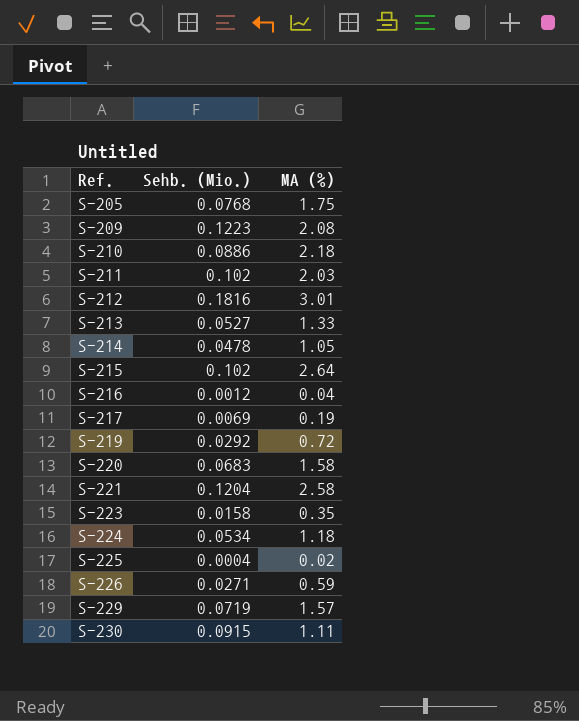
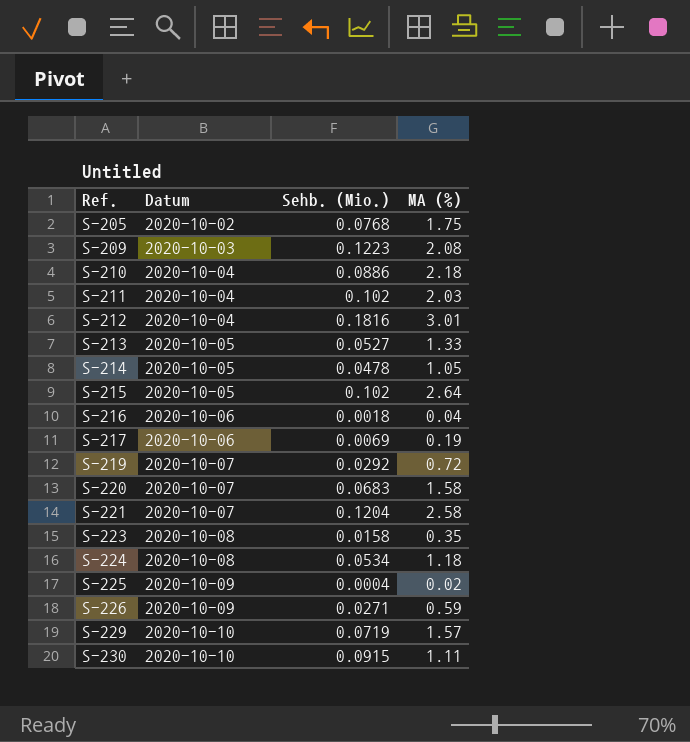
column Datum | position: none -> 2
S-216 | Sehb. (Mio.): 0.0012 -> 0.0018

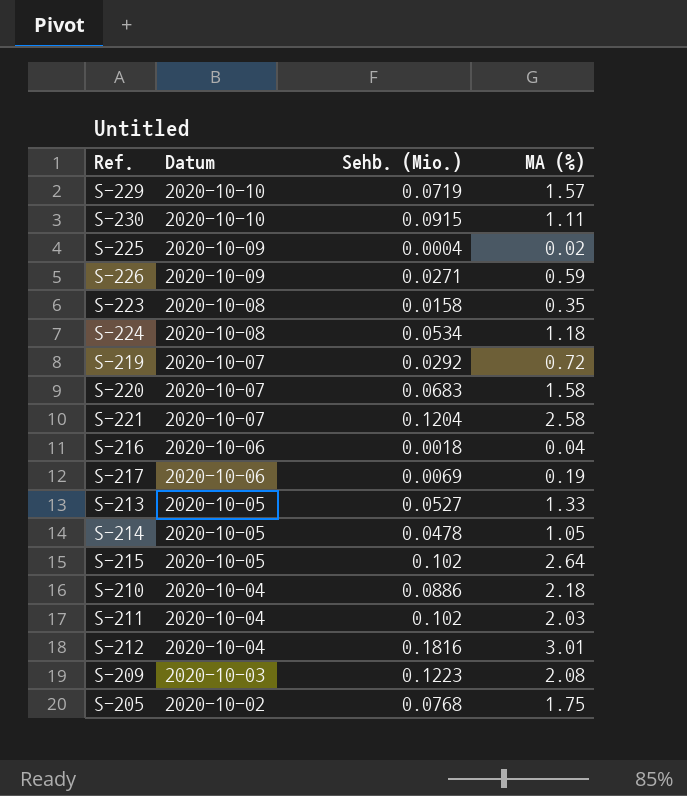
row order: Ref. ascending -> Datum descending

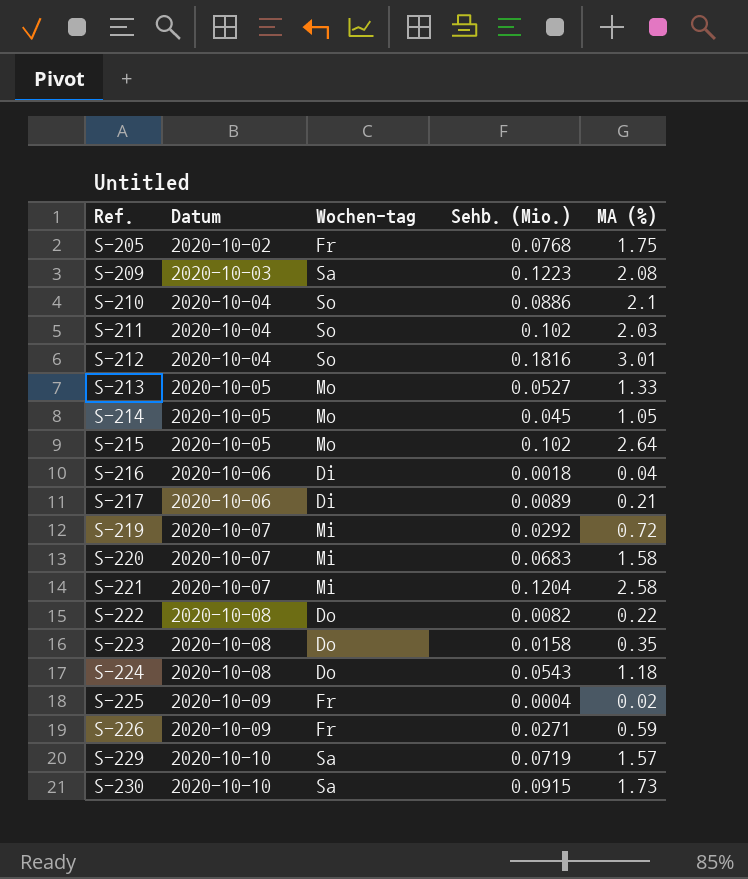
row order: Datum descending -> Ref. ascending
column Wochen-tag | position: none -> 3
S-210 | MA (%): 2.18 -> 2.1
S-214 | Sehb. (Mio.): 0.0478 -> 0.045
S-217 | Sehb. (Mio.): 0.0069 -> 0.0089
S-217 | MA (%): 0.19 -> 0.21
row S-222: none -> 2020-10-08 | Do | 0.0082 | 0.22
S-224 | Sehb. (Mio.): 0.0534 -> 0.0543
S-230 | MA (%): 1.11 -> 1.73

